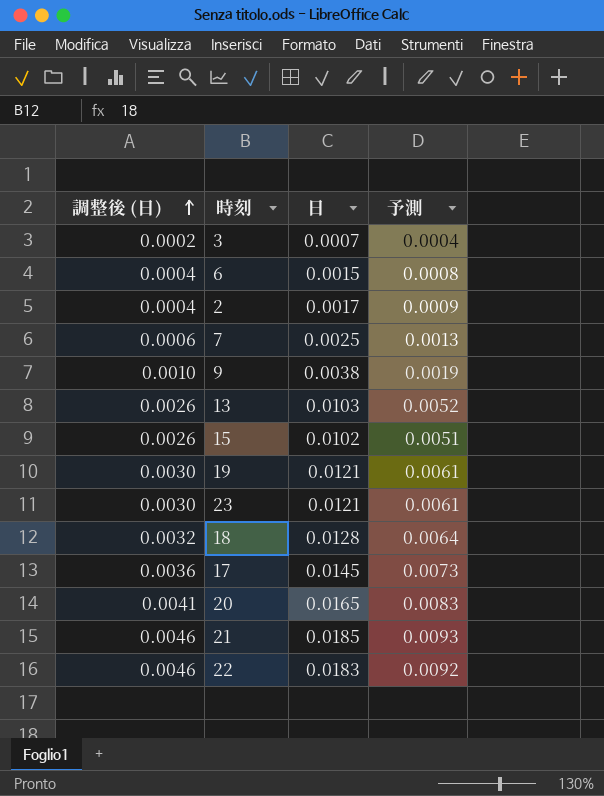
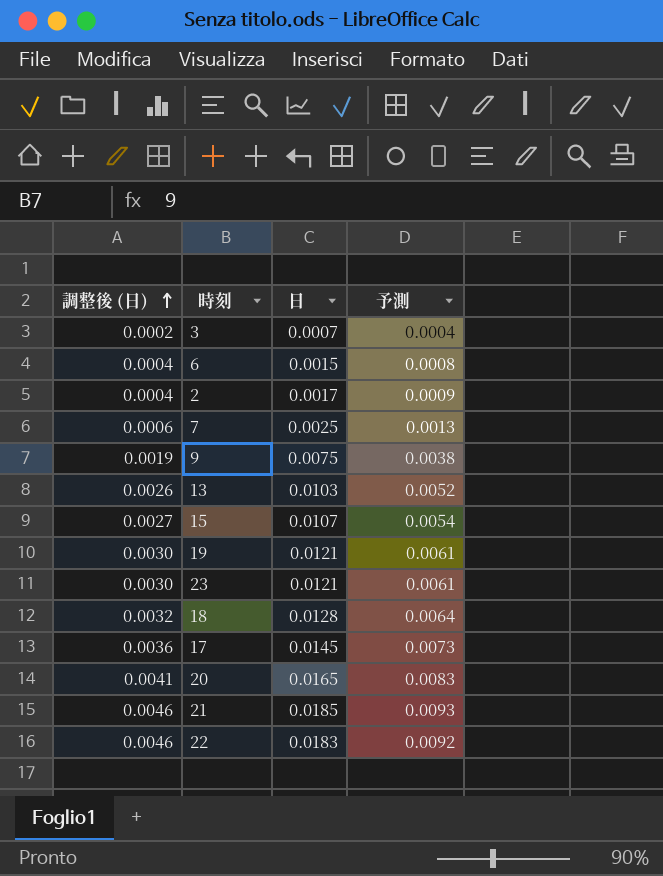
9 | 調整後 (日): 0.0010 -> 0.0019
9 | 日: 0.0038 -> 0.0075
9 | 予測: 0.0019 -> 0.0038
15 | 調整後 (日): 0.0026 -> 0.0027
15 | 日: 0.0102 -> 0.0107
15 | 予測: 0.0051 -> 0.0054

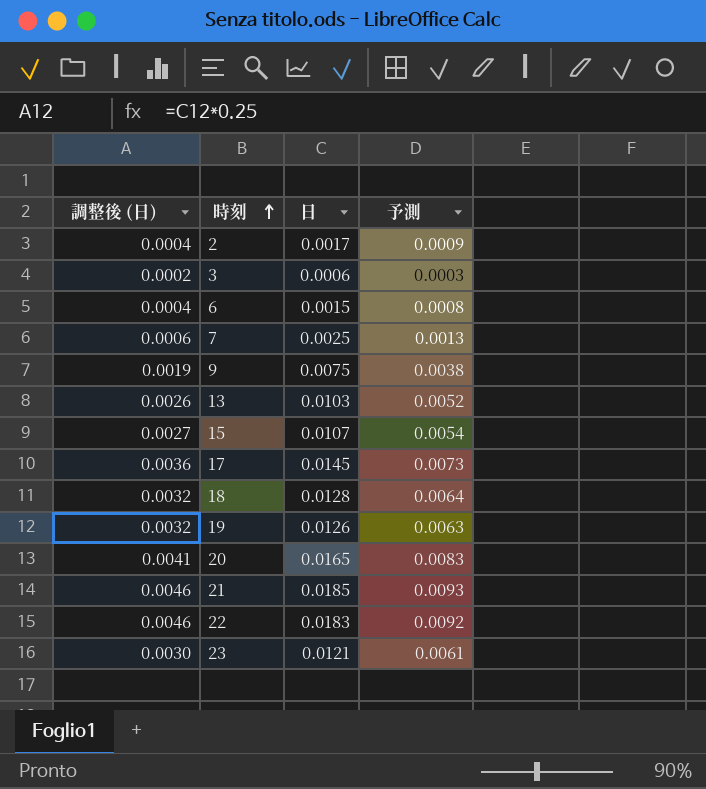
row order: 調整後 (日) ascending -> 時刻 ascending
3 | 日: 0.0007 -> 0.0006
3 | 予測: 0.0004 -> 0.0003
19 | 調整後 (日): 0.0030 -> 0.0032
19 | 日: 0.0121 -> 0.0126
19 | 予測: 0.0061 -> 0.0063

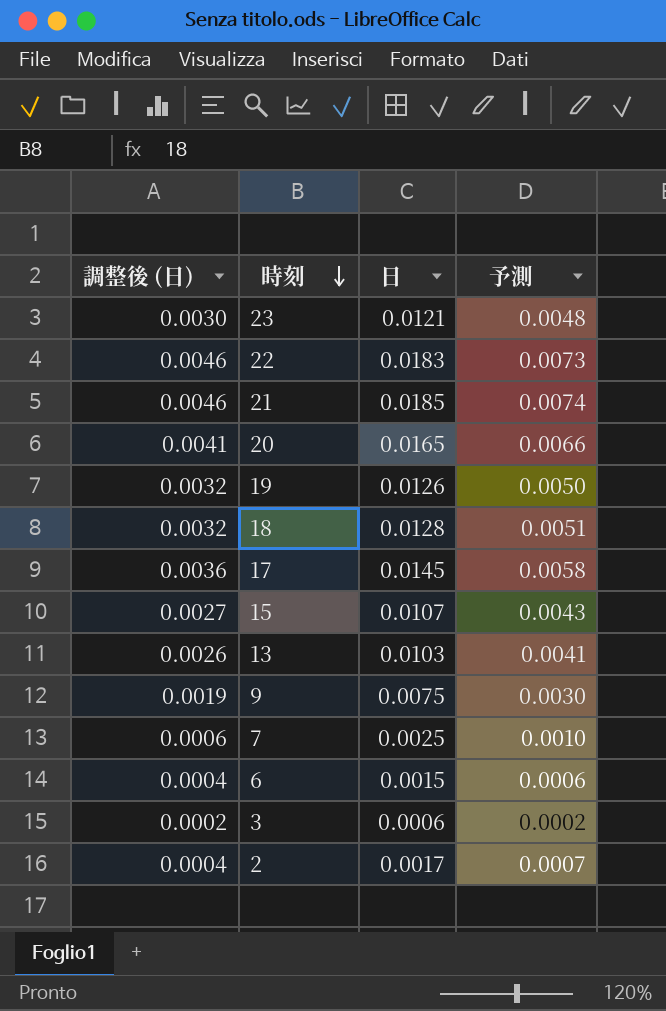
row order: 時刻 ascending -> 時刻 descending
column 予測 | formula: [日] * 0.5 -> [日] * 0.4

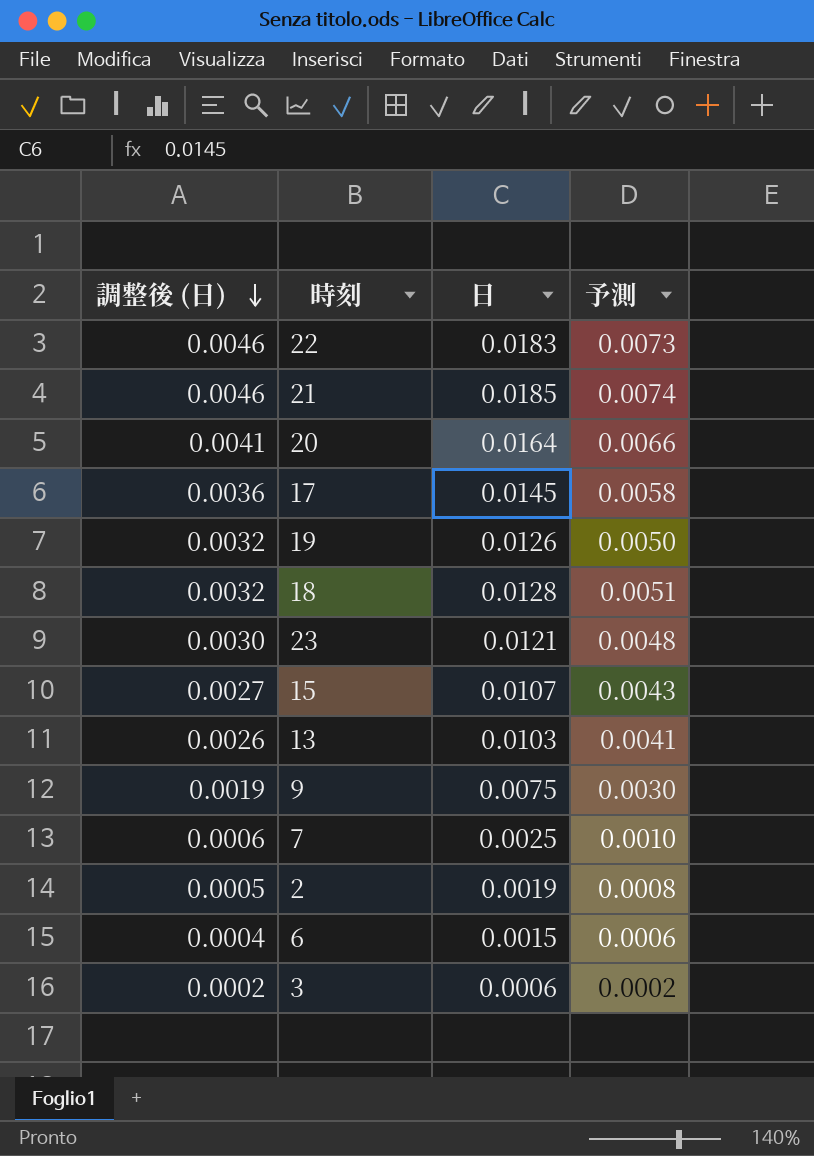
row order: 時刻 descending -> 調整後 (日) descending
20 | 日: 0.0165 -> 0.0164
2 | 調整後 (日): 0.0004 -> 0.0005
2 | 日: 0.0017 -> 0.0019
2 | 予測: 0.0007 -> 0.0008

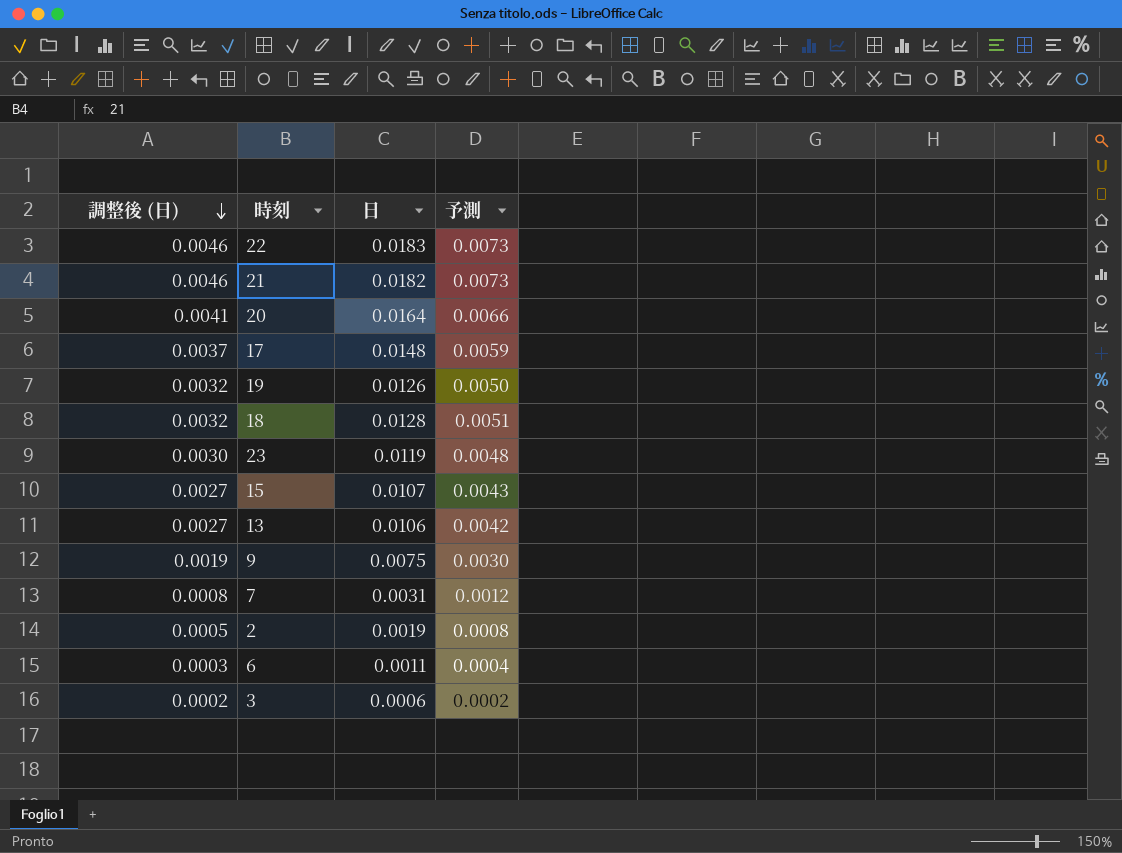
21 | 日: 0.0185 -> 0.0182
21 | 予測: 0.0074 -> 0.0073
17 | 調整後 (日): 0.0036 -> 0.0037
17 | 日: 0.0145 -> 0.0148
17 | 予測: 0.0058 -> 0.0059
23 | 日: 0.0121 -> 0.0119
13 | 調整後 (日): 0.0026 -> 0.0027
13 | 日: 0.0103 -> 0.0106
13 | 予測: 0.0041 -> 0.0042
7 | 調整後 (日): 0.0006 -> 0.0008
7 | 日: 0.0025 -> 0.0031
7 | 予測: 0.0010 -> 0.0012
6 | 調整後 (日): 0.0004 -> 0.0003
6 | 日: 0.0015 -> 0.0011
6 | 予測: 0.0006 -> 0.0004

